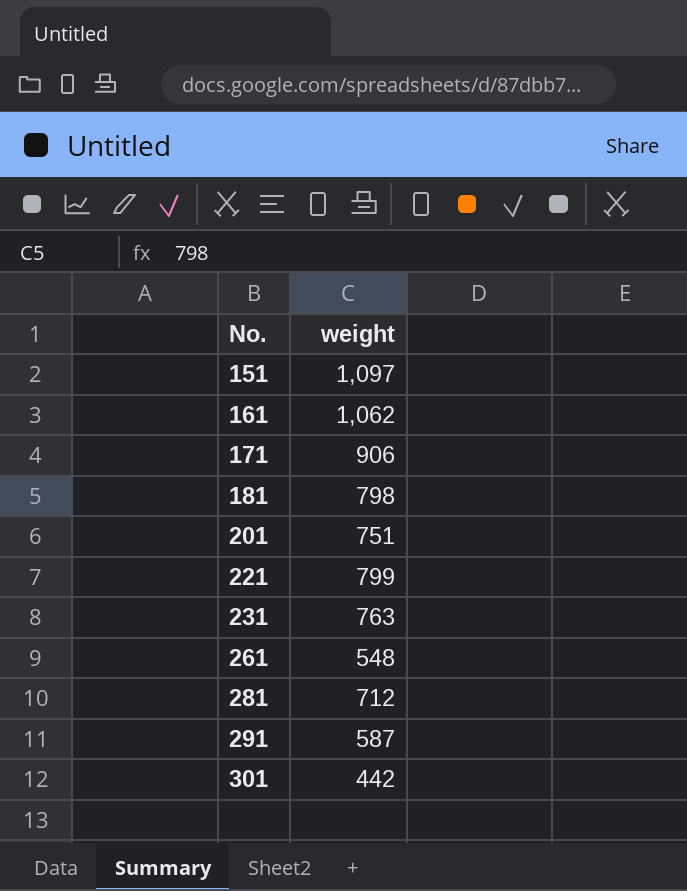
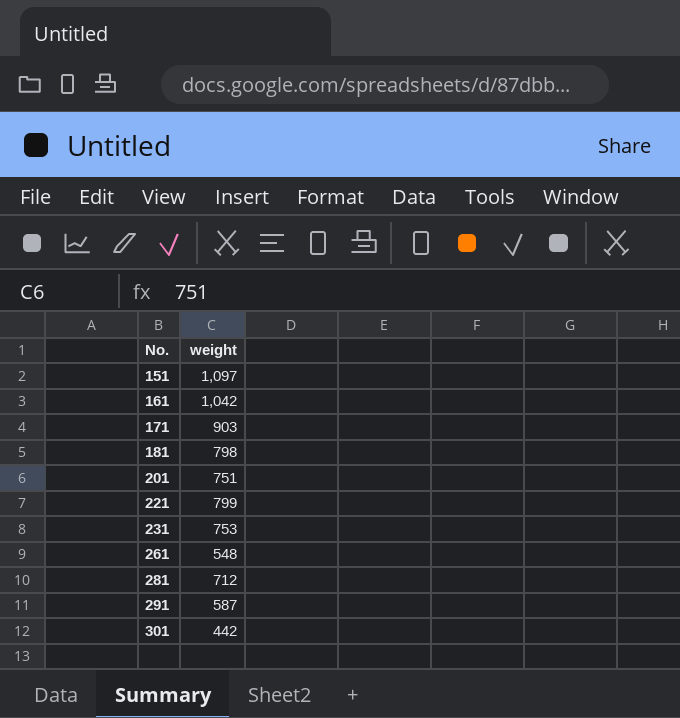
161 | weight: 1,062 -> 1,042
171 | weight: 906 -> 903
231 | weight: 763 -> 753

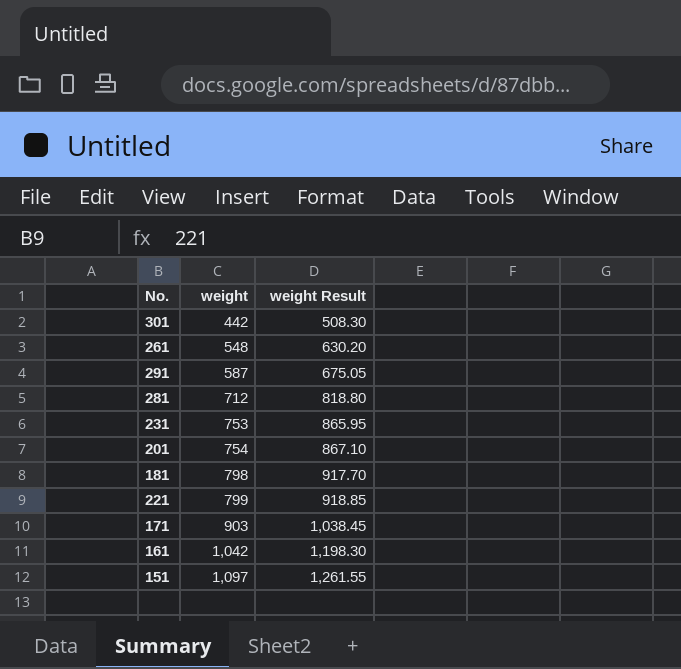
row order: No. ascending -> weight ascending
column weight Result | formula: none -> [weight] * 1.15
201 | weight: 751 -> 754

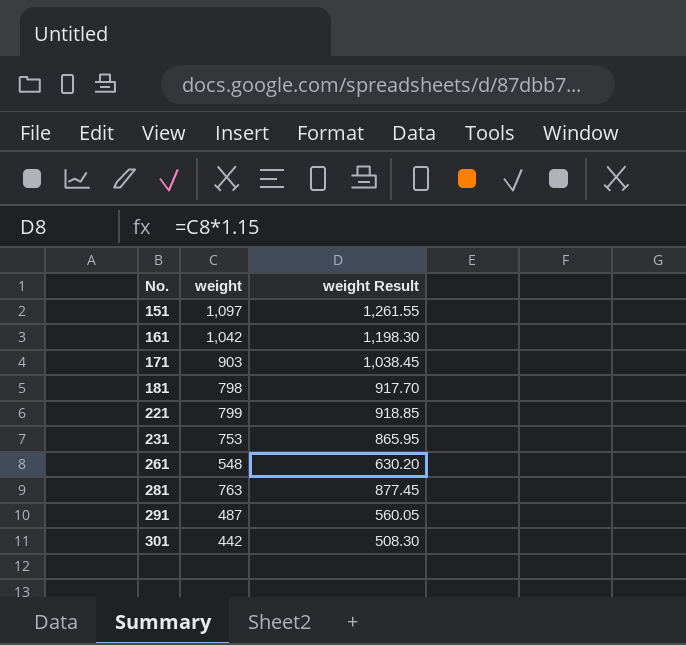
row order: weight ascending -> No. ascending
row 201: 754 | 867.10 -> none
281 | weight: 712 -> 763
281 | weight Result: 818.80 -> 877.45
291 | weight: 587 -> 487
291 | weight Result: 675.05 -> 560.05

